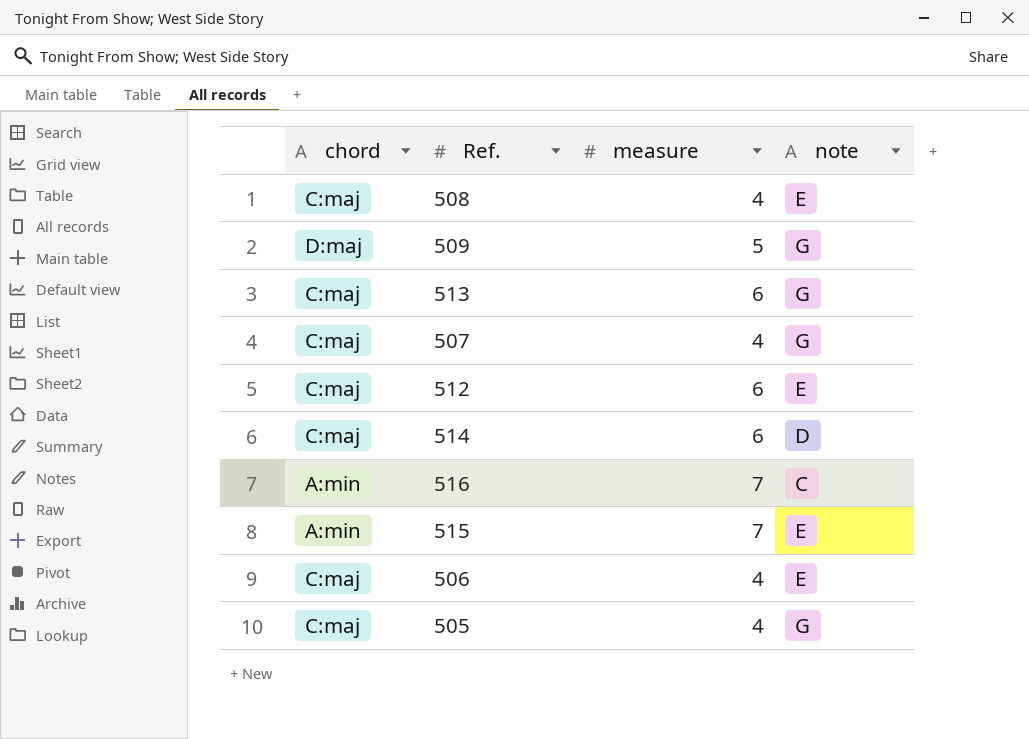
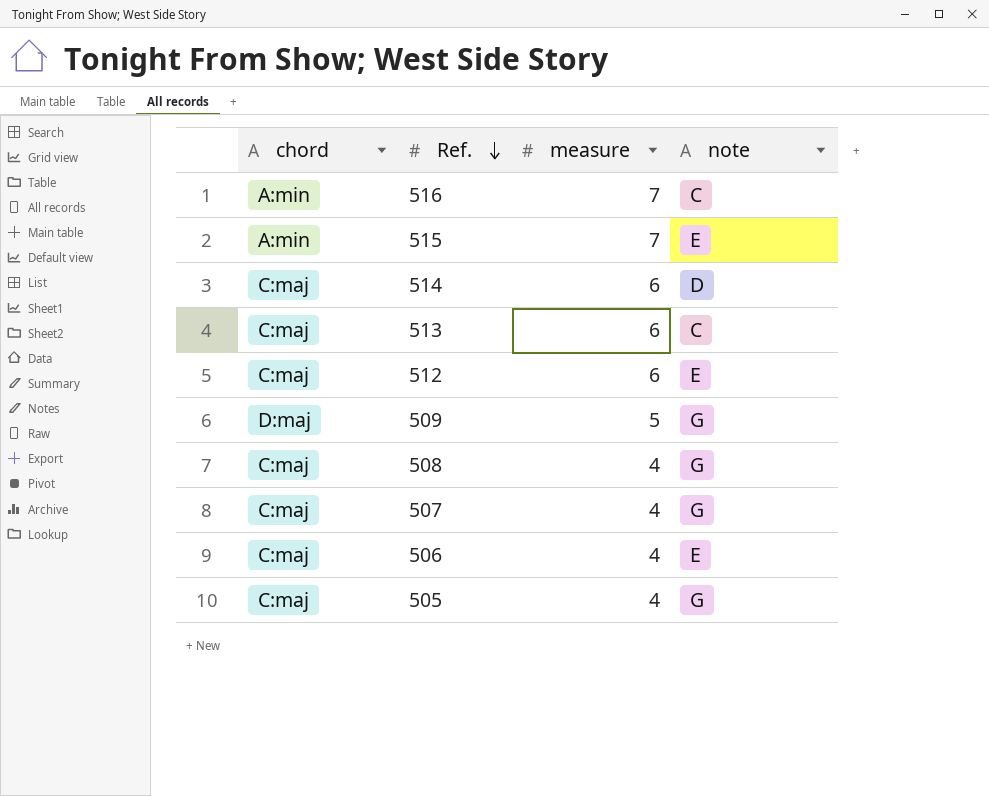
row order: none -> Ref. descending
513 | note: G -> C
508 | note: E -> G

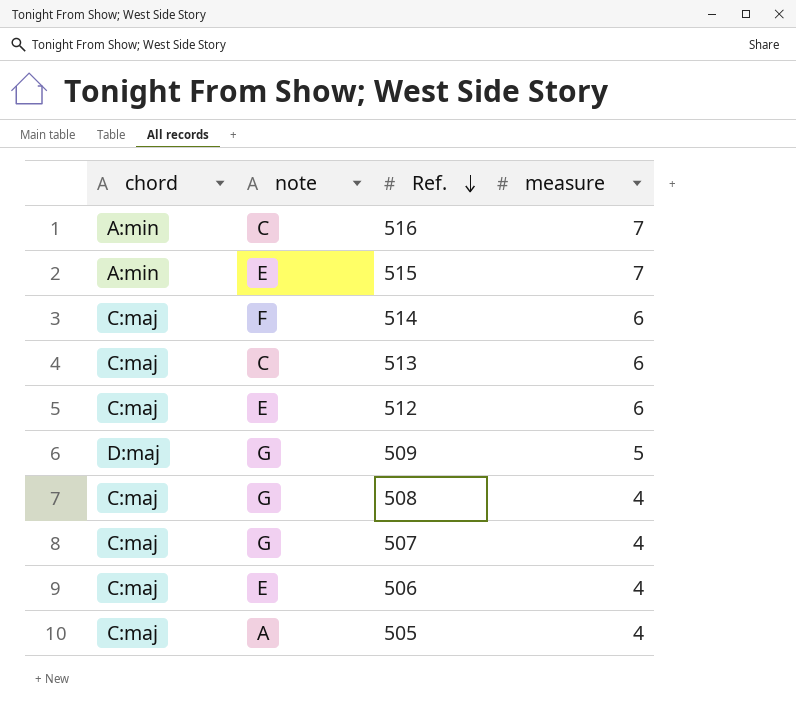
column note | position: 4 -> 2
514 | note: D -> F
505 | note: G -> A

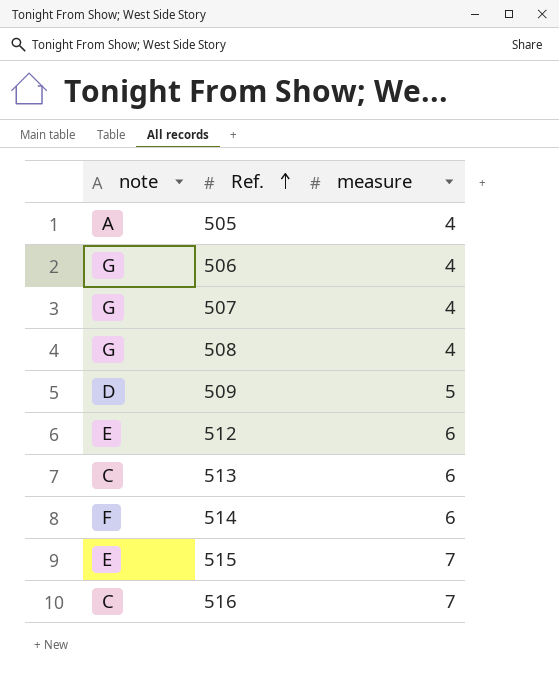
row order: Ref. descending -> Ref. ascending
column chord | position: 1 -> none
506 | note: E -> G
509 | note: G -> D

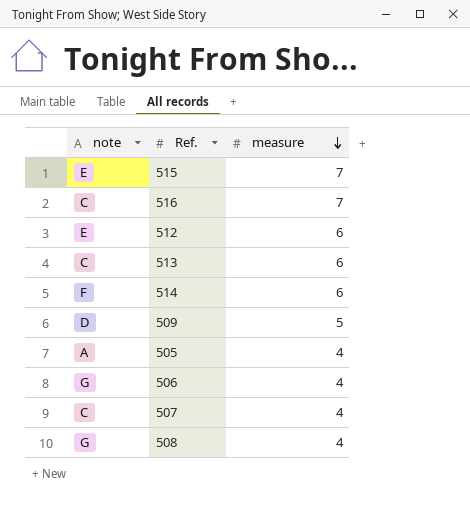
row order: Ref. ascending -> measure descending
507 | note: G -> C

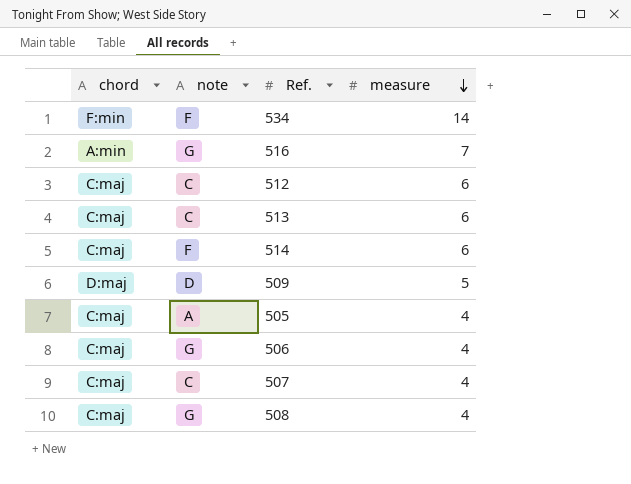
column chord | position: none -> 1
row 515: E | 7 -> none
row 534: none -> F:min | F | 14
516 | note: C -> G
512 | note: E -> C

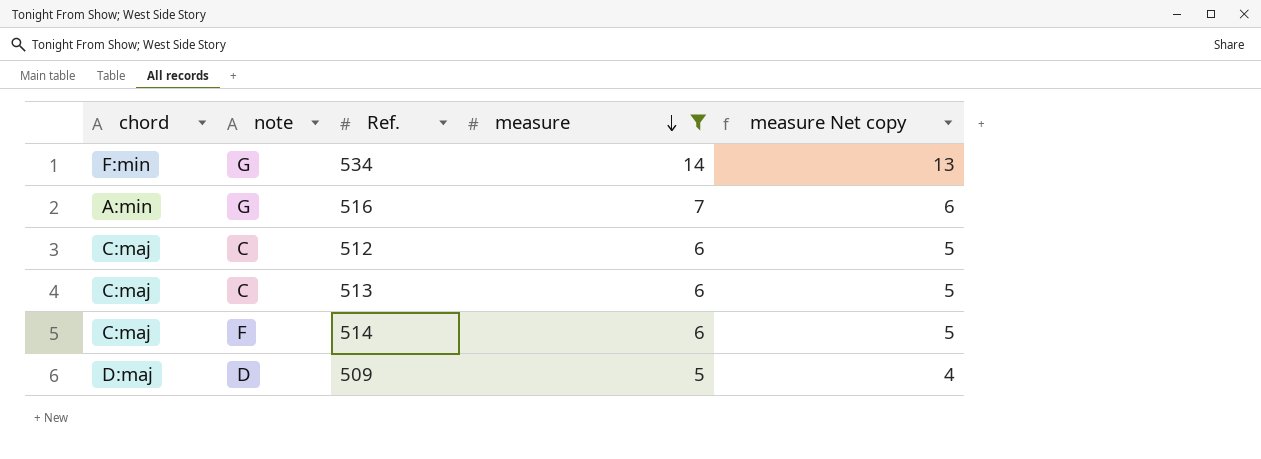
filter: none -> measure != 4
column measure Net copy | formula: none -> [measure] - 1
534 | note: F -> G

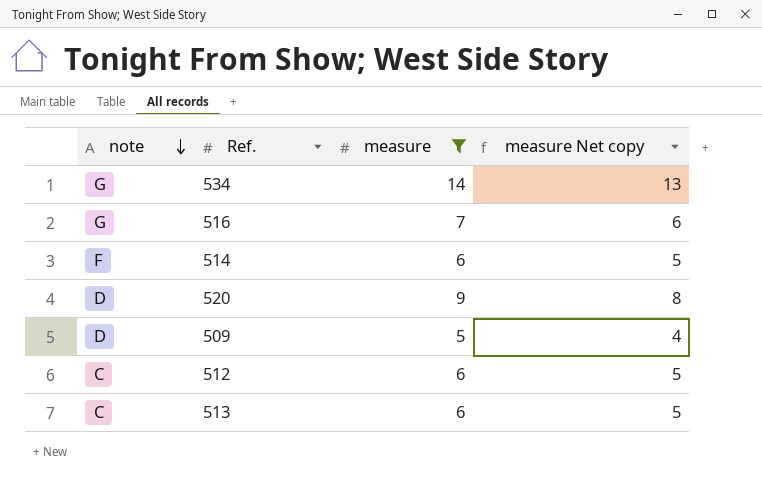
row order: measure descending -> note descending
column chord | position: 1 -> none
row 520: none -> D | 9 | 8

